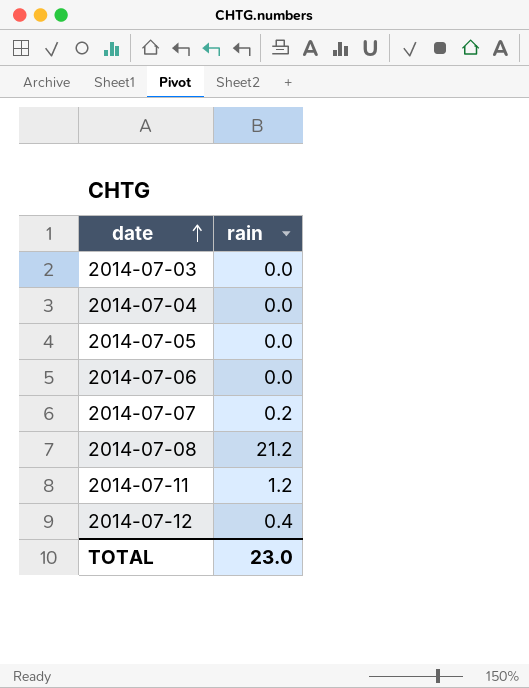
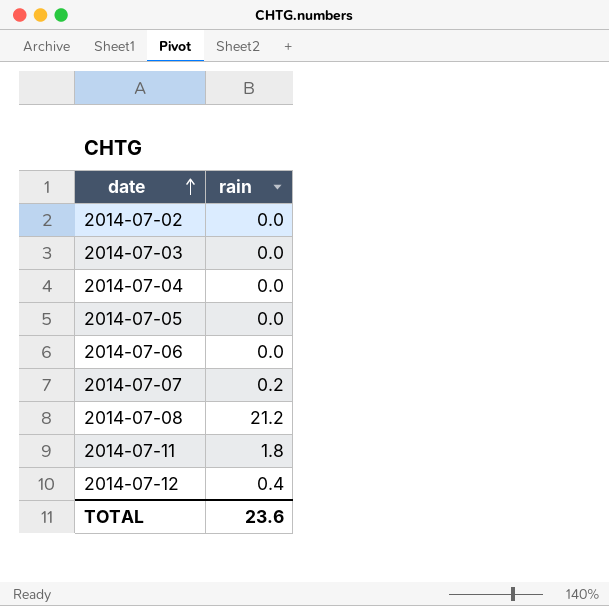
row 2014-07-02: none -> 0.0
2014-07-11 | rain: 1.2 -> 1.8
TOTAL | rain: 23.0 -> 23.6

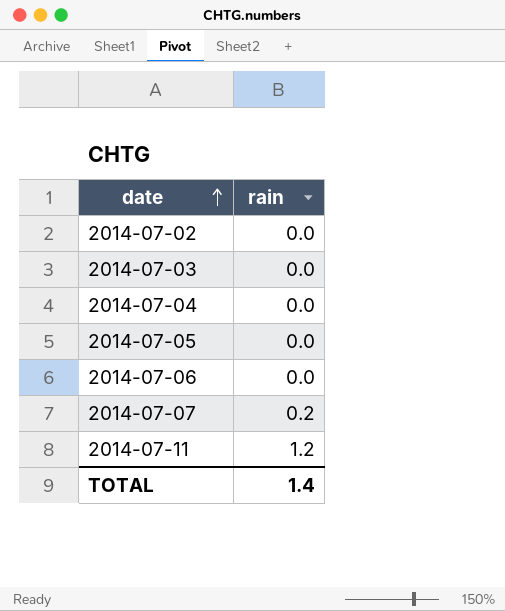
row 2014-07-08: 21.2 -> none
row 2014-07-12: 0.4 -> none
2014-07-11 | rain: 1.8 -> 1.2
TOTAL | rain: 23.6 -> 1.4

